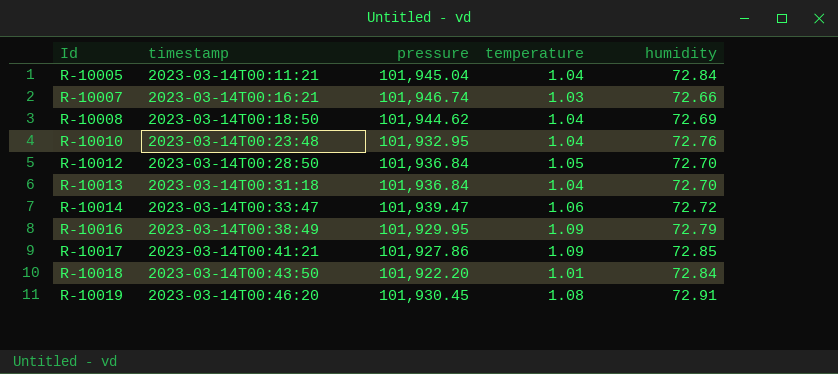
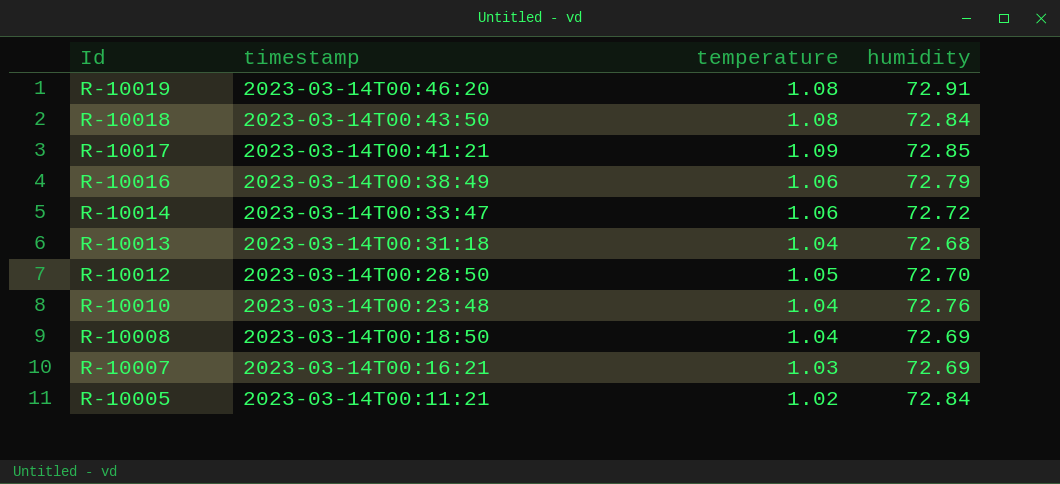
row order: Id ascending -> Id descending
column pressure | position: 3 -> none
R-10018 | temperature: 1.01 -> 1.08
R-10016 | temperature: 1.09 -> 1.06
R-10013 | humidity: 72.70 -> 72.68
R-10007 | humidity: 72.66 -> 72.69
R-10005 | temperature: 1.04 -> 1.02

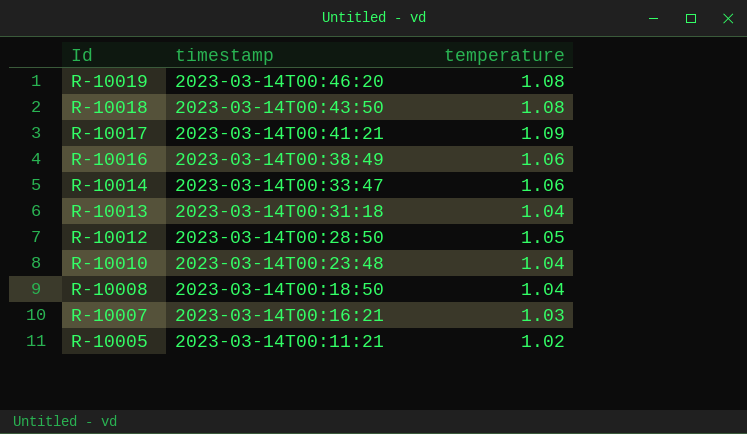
column humidity | position: 4 -> none

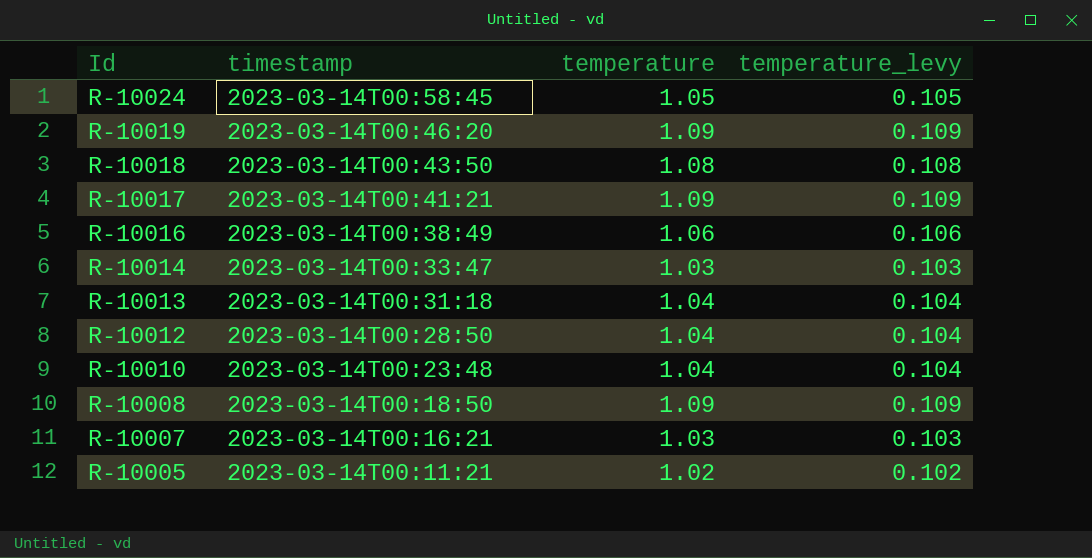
column temperature_levy | formula: none -> [temperature] * 0.1
row R-10024: none -> 2023-03-14T00:58:45 | 1.05 | 0.105
R-10019 | temperature: 1.08 -> 1.09
R-10014 | temperature: 1.06 -> 1.03
R-10012 | temperature: 1.05 -> 1.04
R-10008 | temperature: 1.04 -> 1.09

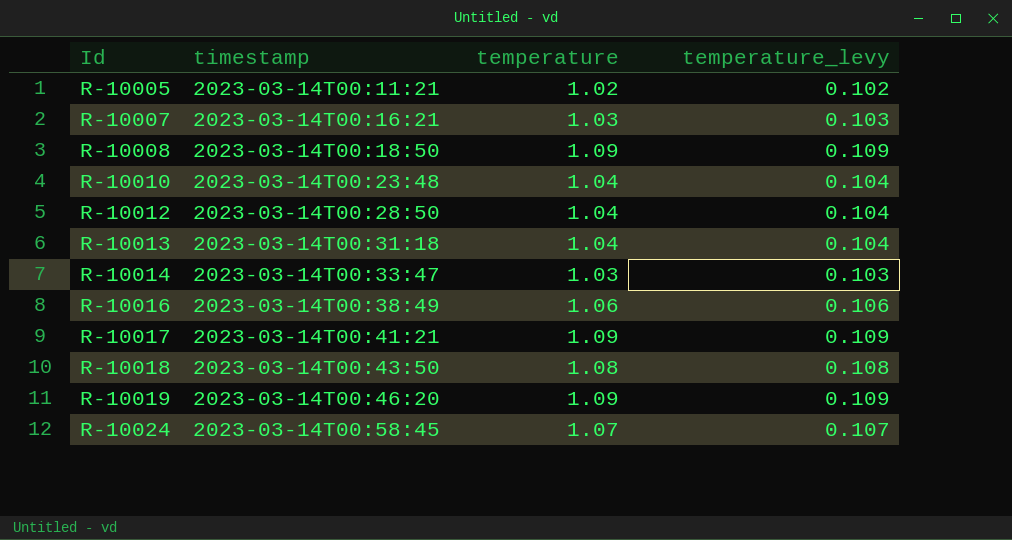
row order: Id descending -> Id ascending
R-10024 | temperature: 1.05 -> 1.07
R-10024 | temperature_levy: 0.105 -> 0.107

